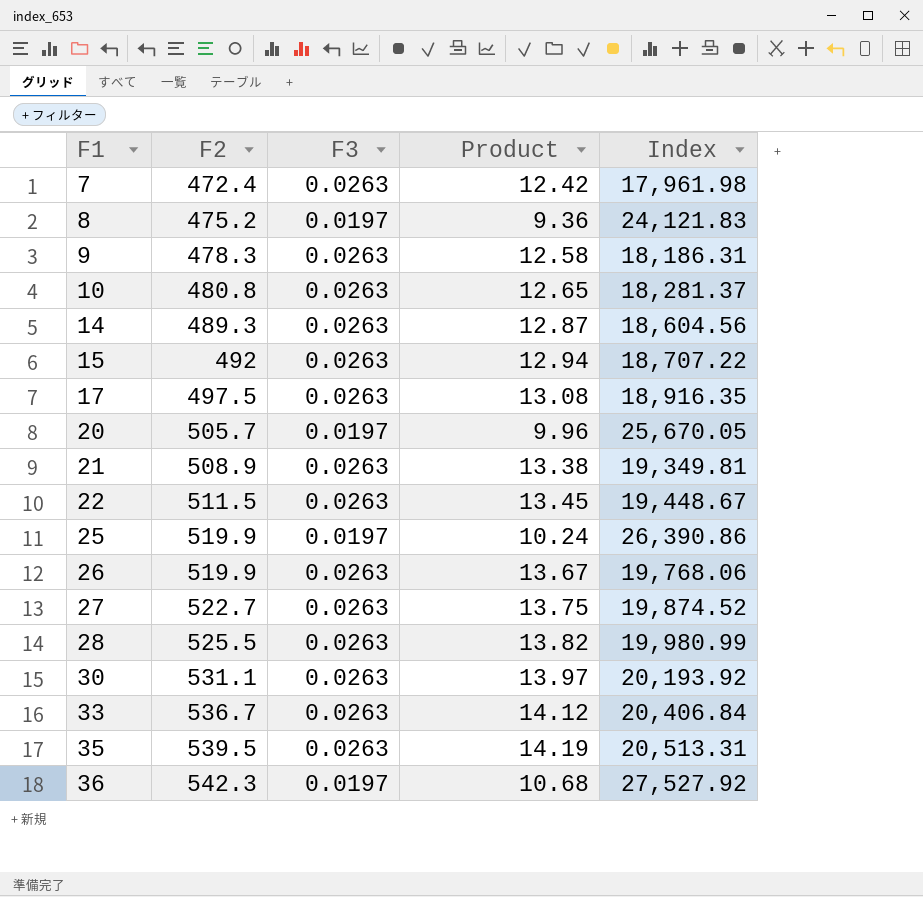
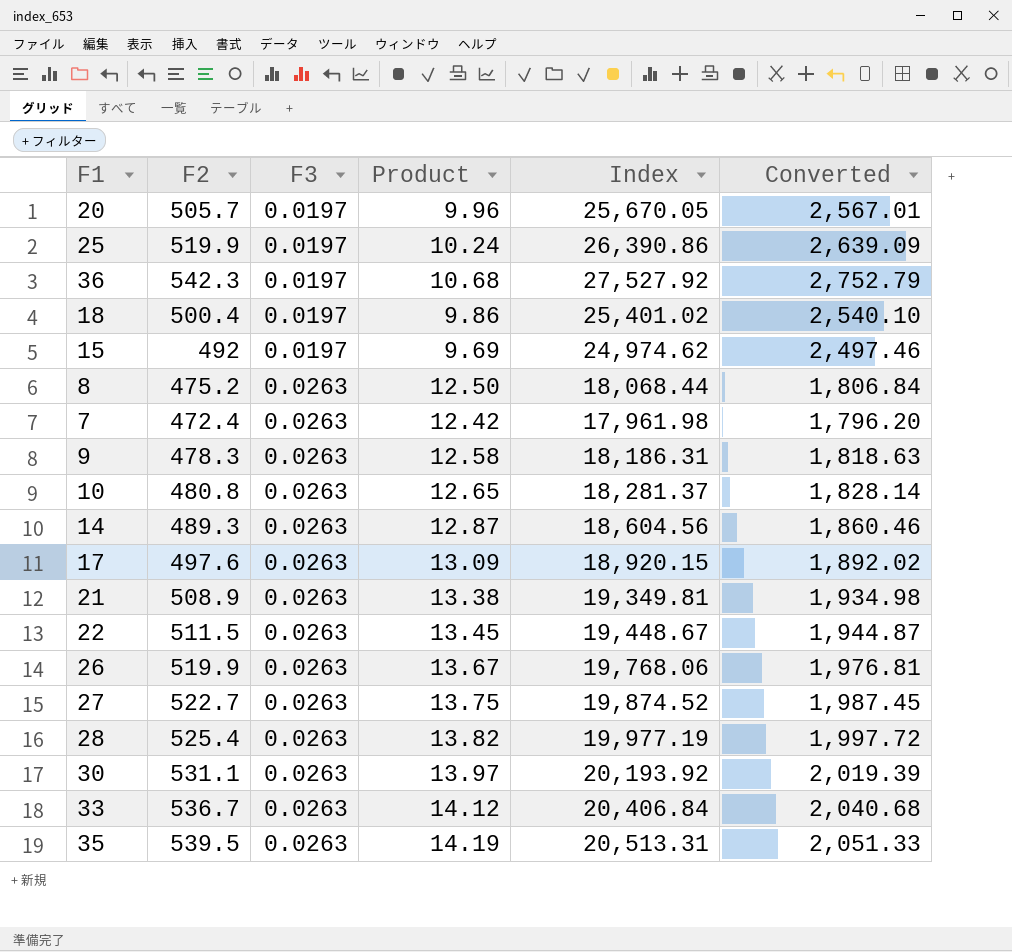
row order: F1 ascending -> F3 ascending
column Converted | formula: none -> [Index] * 0.1
row 18: none -> 500.4 | 0.0197 | 9.86 | 25,401.02 | 2,540.10
15 | F3: 0.0263 -> 0.0197
15 | Product: 12.94 -> 9.69
15 | Index: 18,707.22 -> 24,974.62
8 | F3: 0.0197 -> 0.0263
8 | Product: 9.36 -> 12.50
8 | Index: 24,121.83 -> 18,068.44
17 | F2: 497.5 -> 497.6
17 | Product: 13.08 -> 13.09
17 | Index: 18,916.35 -> 18,920.15
28 | F2: 525.5 -> 525.4
28 | Index: 19,980.99 -> 19,977.19

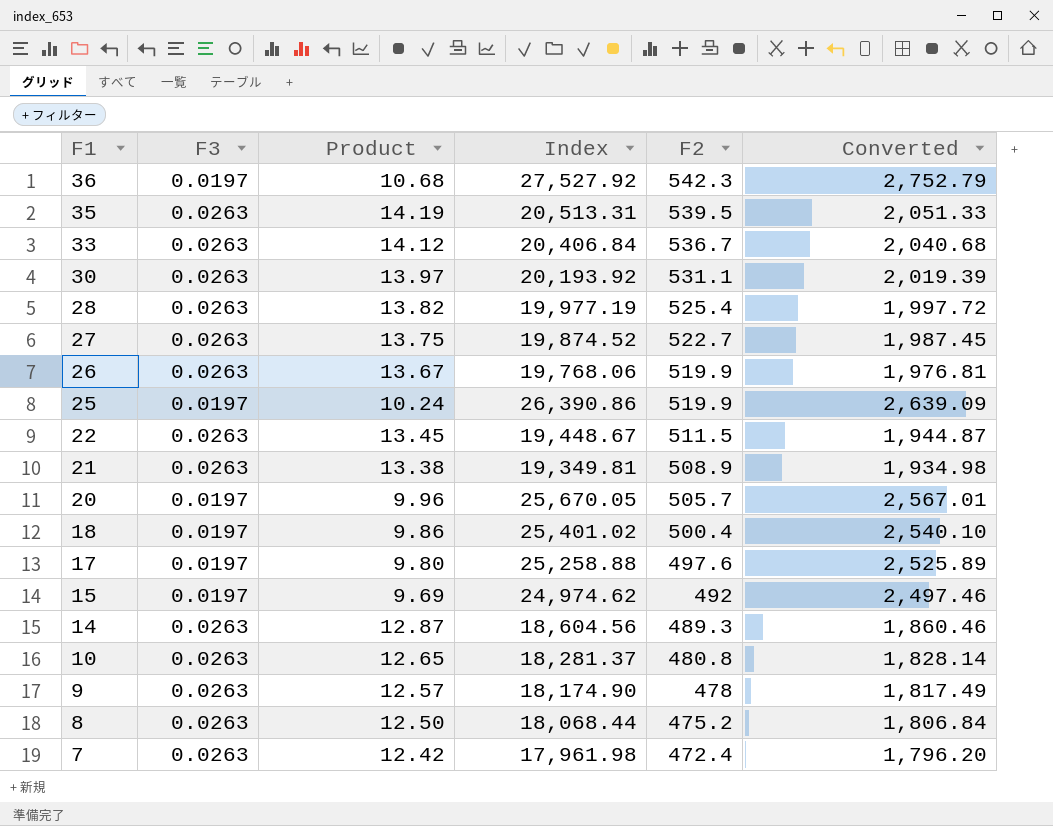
row order: F3 ascending -> F1 descending
column F2 | position: 2 -> 5
17 | F3: 0.0263 -> 0.0197
17 | Product: 13.09 -> 9.80
17 | Index: 18,920.15 -> 25,258.88
17 | Converted: 1,892.02 -> 2,525.89
9 | Product: 12.58 -> 12.57
9 | Index: 18,186.31 -> 18,174.90
9 | F2: 478.3 -> 478
9 | Converted: 1,818.63 -> 1,817.49

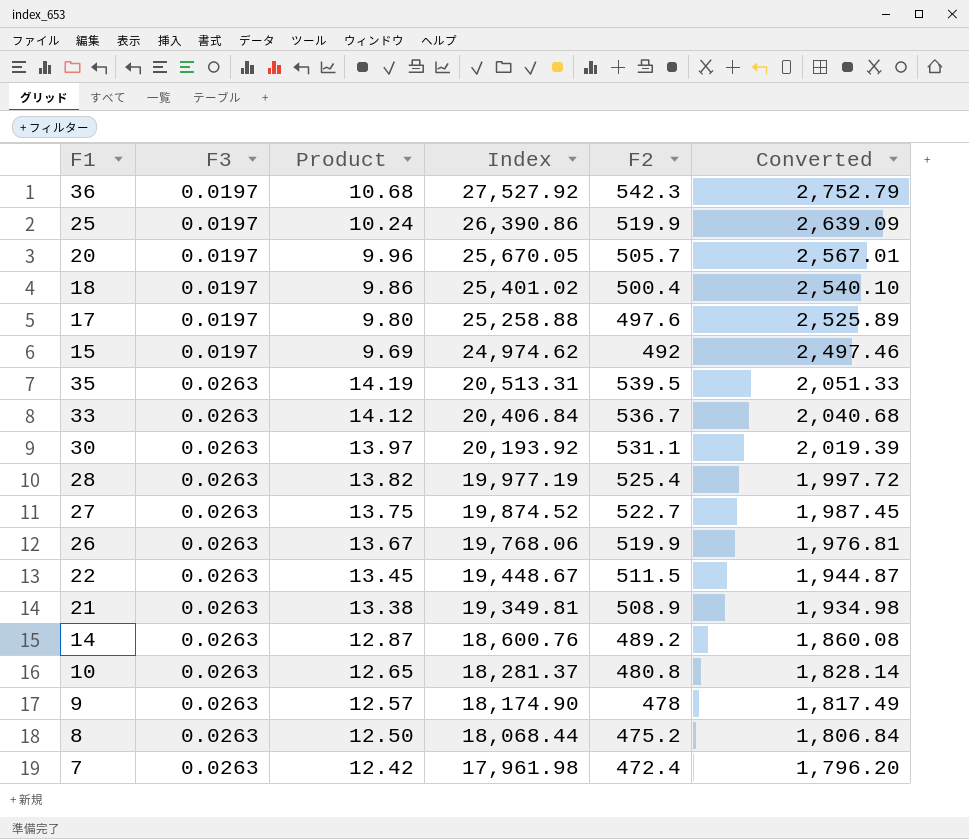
row order: F1 descending -> F3 ascending
14 | Index: 18,604.56 -> 18,600.76
14 | F2: 489.3 -> 489.2
14 | Converted: 1,860.46 -> 1,860.08

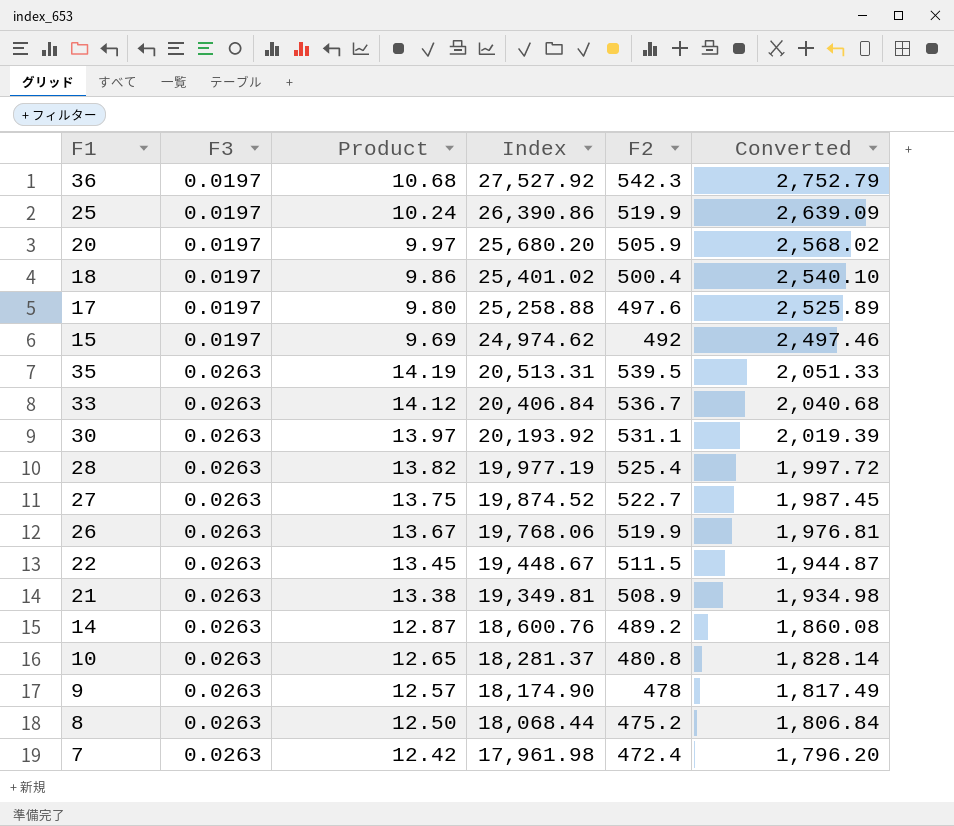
20 | Product: 9.96 -> 9.97
20 | Index: 25,670.05 -> 25,680.20
20 | F2: 505.7 -> 505.9
20 | Converted: 2,567.01 -> 2,568.02

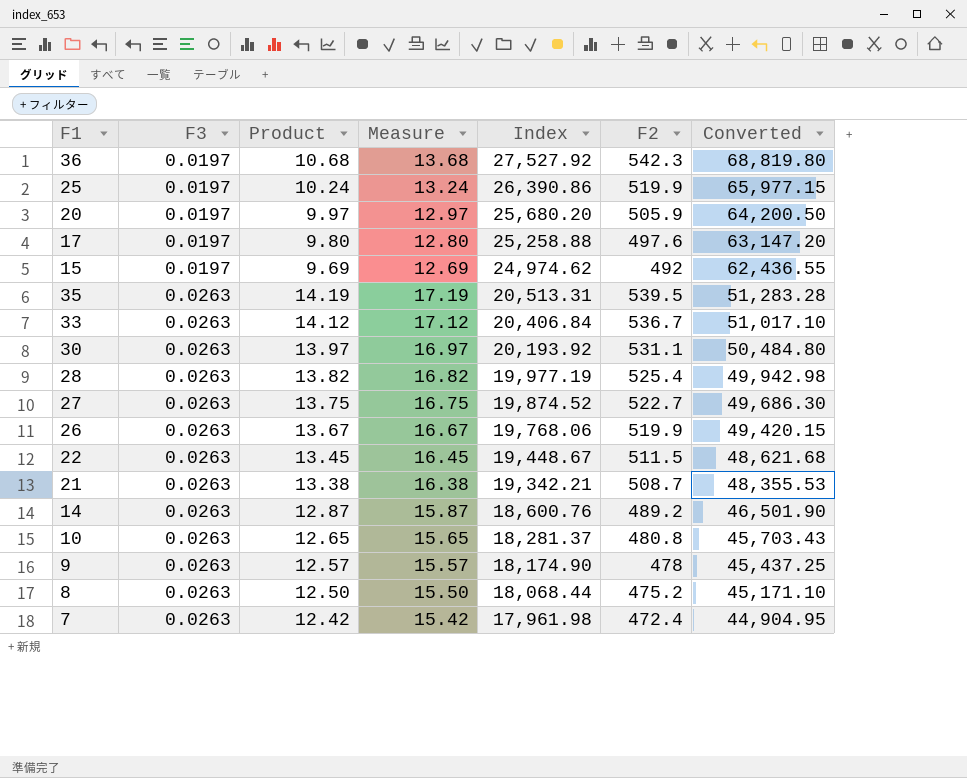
column Measure | formula: none -> [Product] + 3
column Converted | formula: [Index] * 0.1 -> [Index] * 2.5
row 18: 0.0197 | 9.86 | 25,401.02 | 500.4 | 2,540.10 -> none
21 | Index: 19,349.81 -> 19,342.21
21 | F2: 508.9 -> 508.7

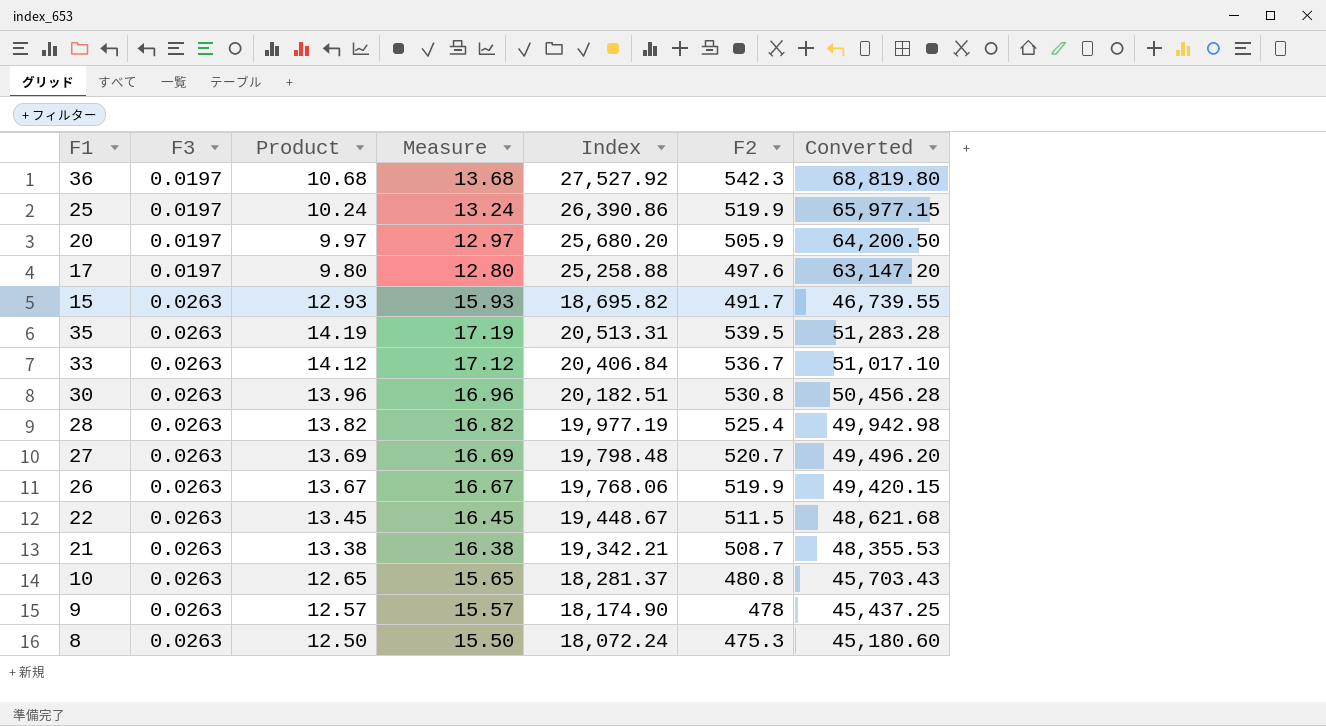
row 14: 0.0263 | 12.87 | 15.87 | 18,600.76 | 489.2 | 46,501.90 -> none
row 7: 0.0263 | 12.42 | 15.42 | 17,961.98 | 472.4 | 44,904.95 -> none
15 | F3: 0.0197 -> 0.0263
15 | Product: 9.69 -> 12.93
15 | Measure: 12.69 -> 15.93
15 | Index: 24,974.62 -> 18,695.82
15 | F2: 492 -> 491.7
15 | Converted: 62,436.55 -> 46,739.55
30 | Product: 13.97 -> 13.96
30 | Measure: 16.97 -> 16.96
30 | Index: 20,193.92 -> 20,182.51
30 | F2: 531.1 -> 530.8
30 | Converted: 50,484.80 -> 50,456.28
27 | Product: 13.75 -> 13.69
27 | Measure: 16.75 -> 16.69
27 | Index: 19,874.52 -> 19,798.48
27 | F2: 522.7 -> 520.7
27 | Converted: 49,686.30 -> 49,496.20
8 | Index: 18,068.44 -> 18,072.24
8 | F2: 475.2 -> 475.3
8 | Converted: 45,171.10 -> 45,180.60

